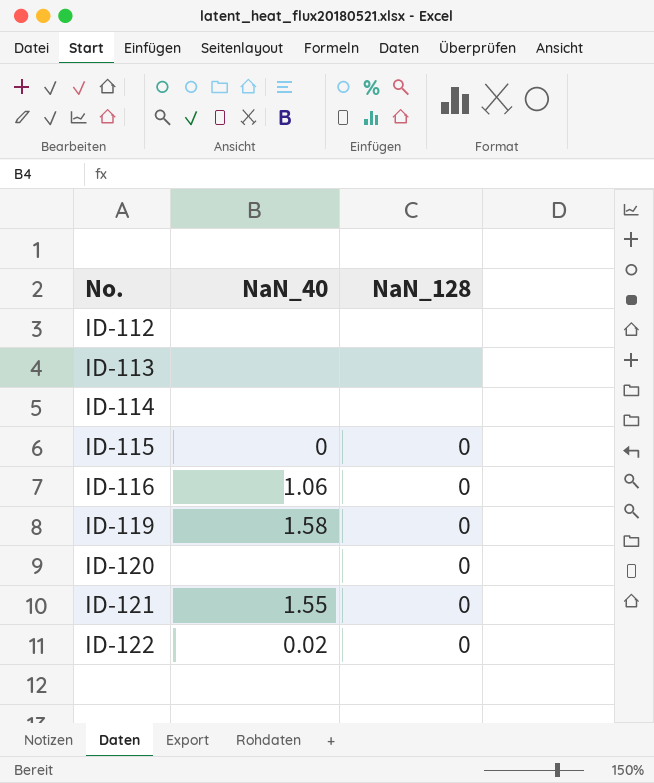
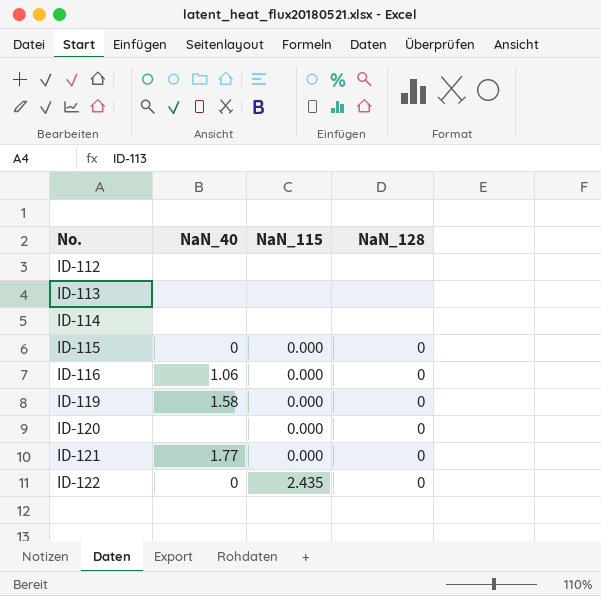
column NaN_115 | position: none -> 3
ID-121 | NaN_40: 1.55 -> 1.77
ID-122 | NaN_40: 0.02 -> 0

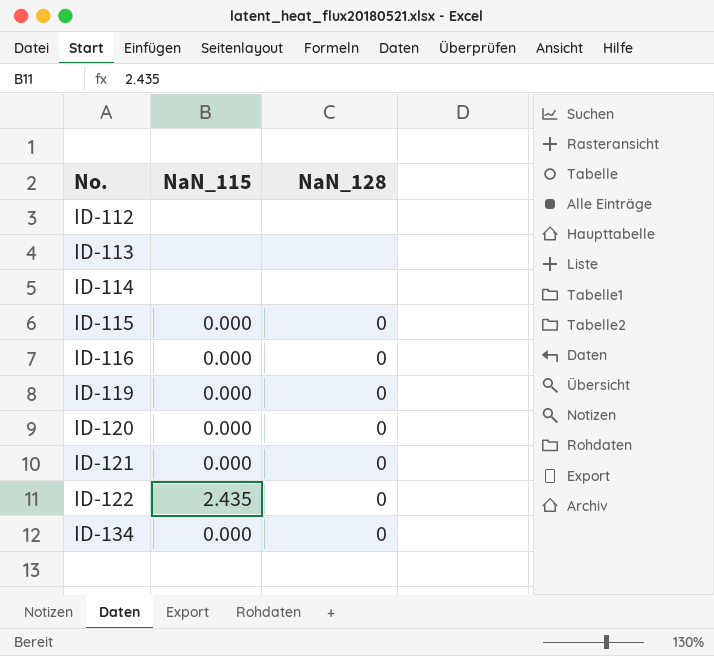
column NaN_40 | position: 2 -> none
row ID-134: none -> 0.000 | 0

